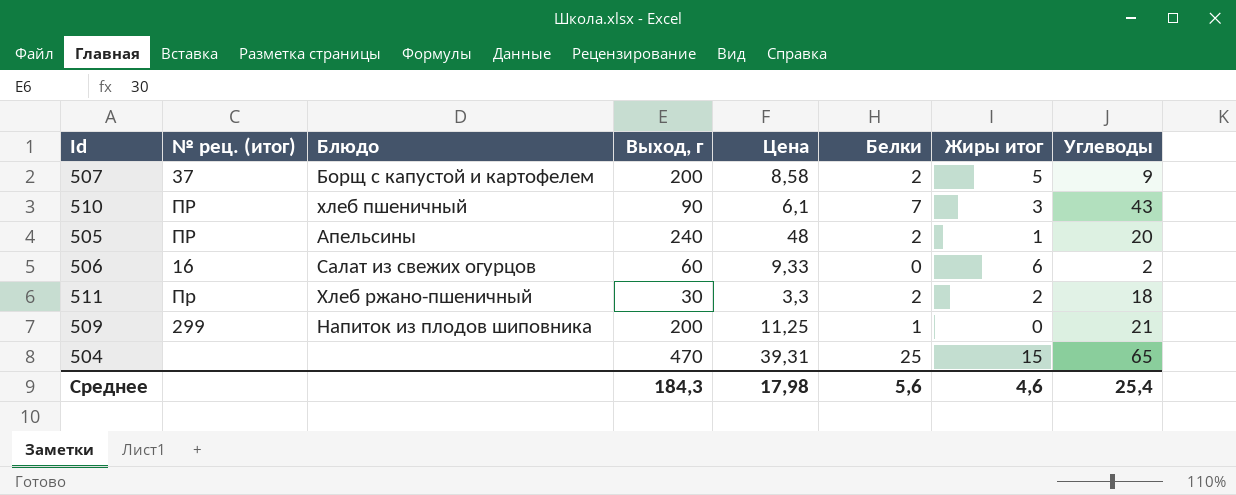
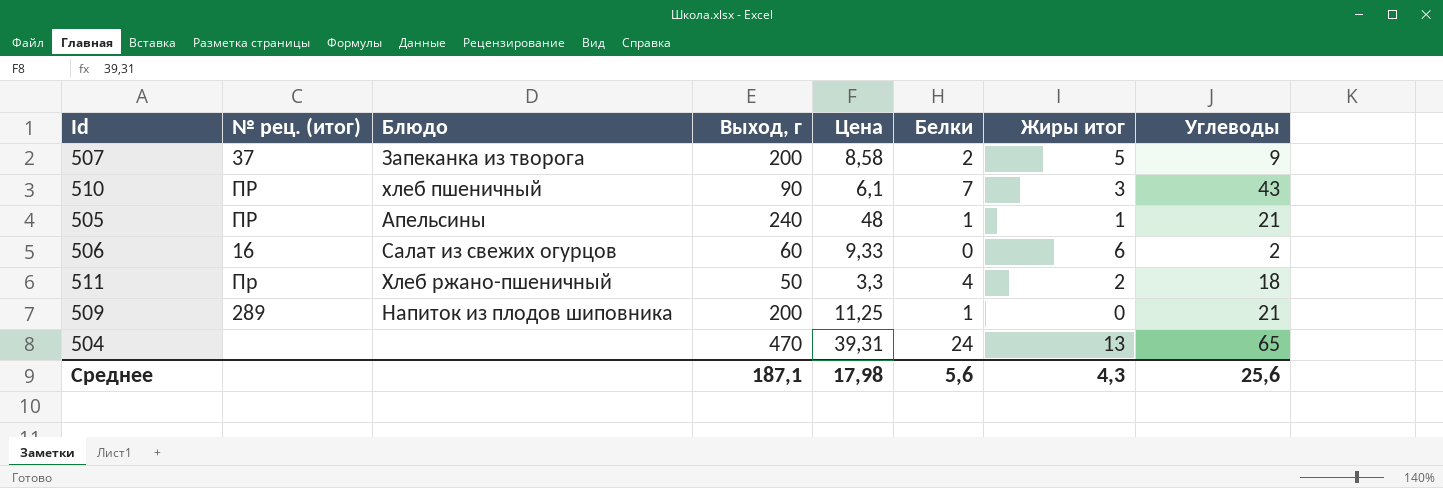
507 | Блюдо: Борщ с капустой и картофелем -> Запеканка из творога
505 | Белки: 2 -> 1
505 | Углеводы: 20 -> 21
511 | Выход, г: 30 -> 50
511 | Белки: 2 -> 4
509 | № рец. (итог): 299 -> 289
504 | Белки: 25 -> 24
504 | Жиры итог: 15 -> 13
Среднее | Выход, г: 184,3 -> 187,1
Среднее | Жиры итог: 4,6 -> 4,3
Среднее | Углеводы: 25,4 -> 25,6

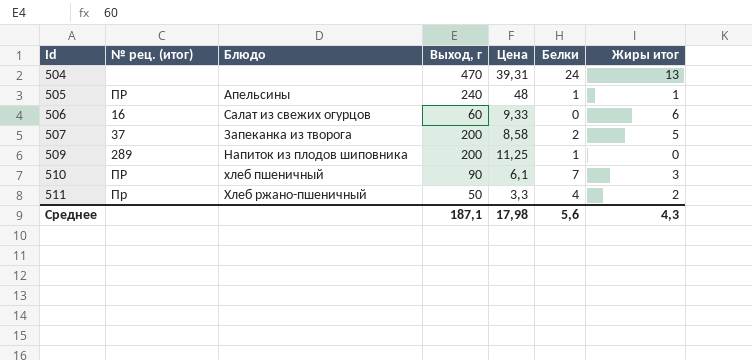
row order: none -> Id ascending
column Углеводы | position: 8 -> none

